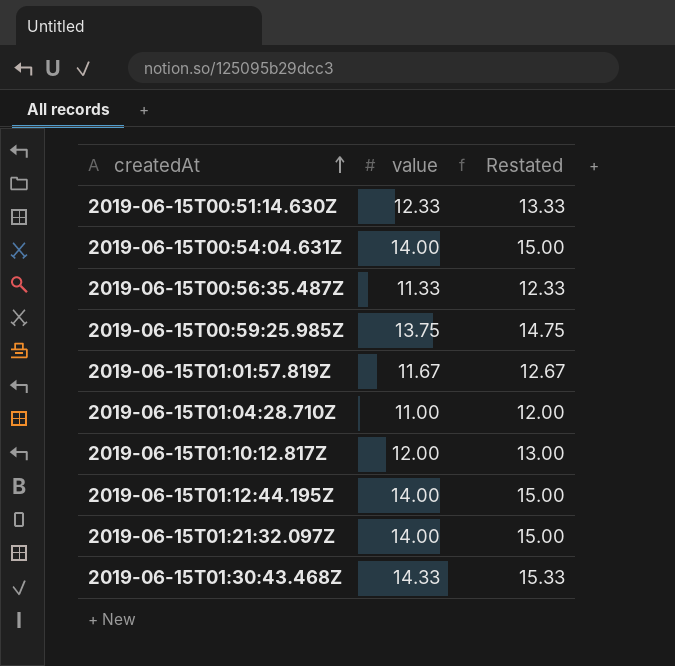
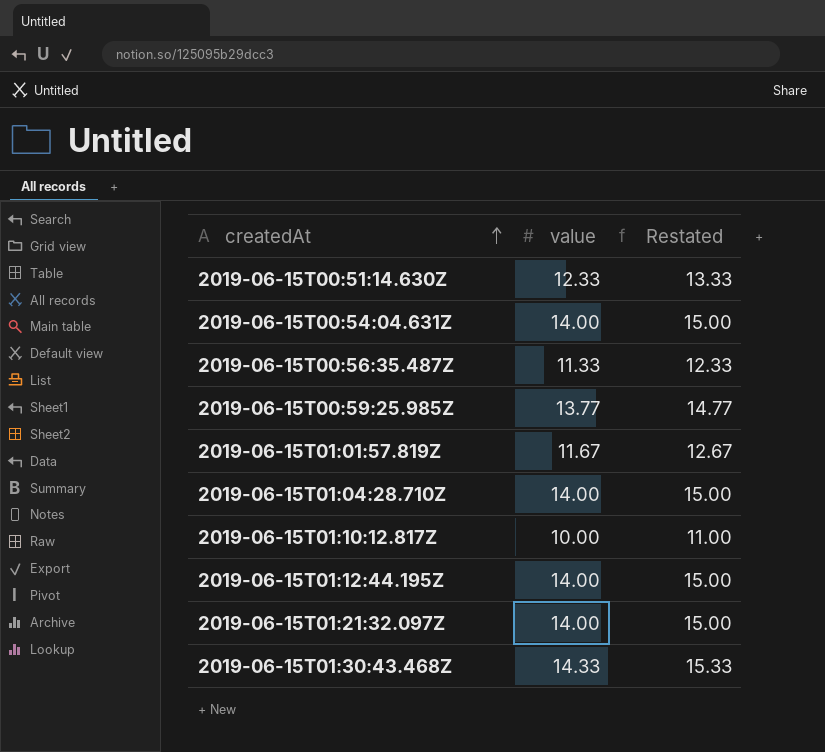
2019-06-15T00:59:25.985Z | value: 13.75 -> 13.77
2019-06-15T00:59:25.985Z | Restated: 14.75 -> 14.77
2019-06-15T01:04:28.710Z | value: 11.00 -> 14.00
2019-06-15T01:04:28.710Z | Restated: 12.00 -> 15.00
2019-06-15T01:10:12.817Z | value: 12.00 -> 10.00
2019-06-15T01:10:12.817Z | Restated: 13.00 -> 11.00

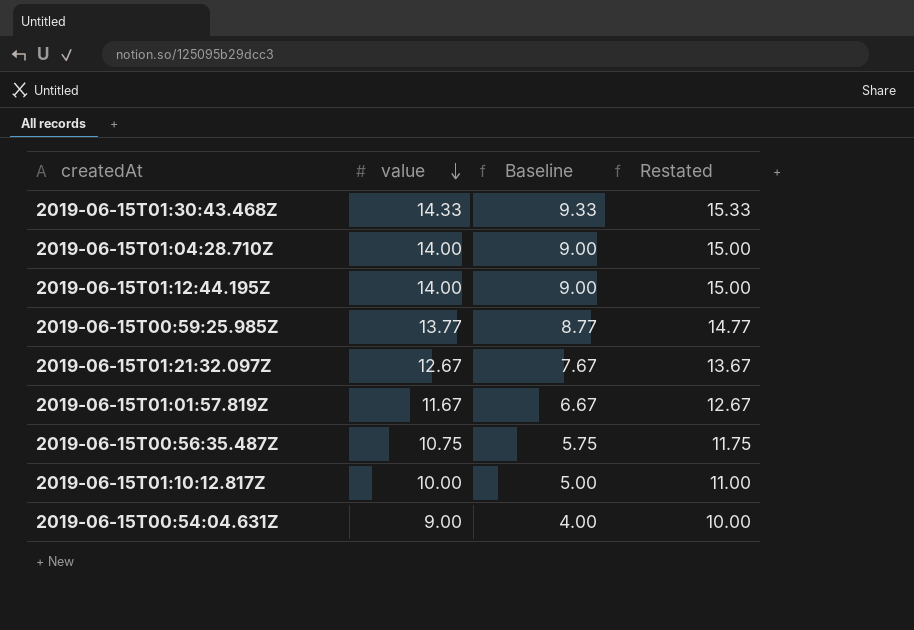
row order: createdAt ascending -> value descending
column Baseline | formula: none -> [value] - 5
row 2019-06-15T00:51:14.630Z: 12.33 | 13.33 -> none
2019-06-15T01:21:32.097Z | value: 14.00 -> 12.67
2019-06-15T01:21:32.097Z | Restated: 15.00 -> 13.67
2019-06-15T00:56:35.487Z | value: 11.33 -> 10.75
2019-06-15T00:56:35.487Z | Restated: 12.33 -> 11.75
2019-06-15T00:54:04.631Z | value: 14.00 -> 9.00
2019-06-15T00:54:04.631Z | Restated: 15.00 -> 10.00

